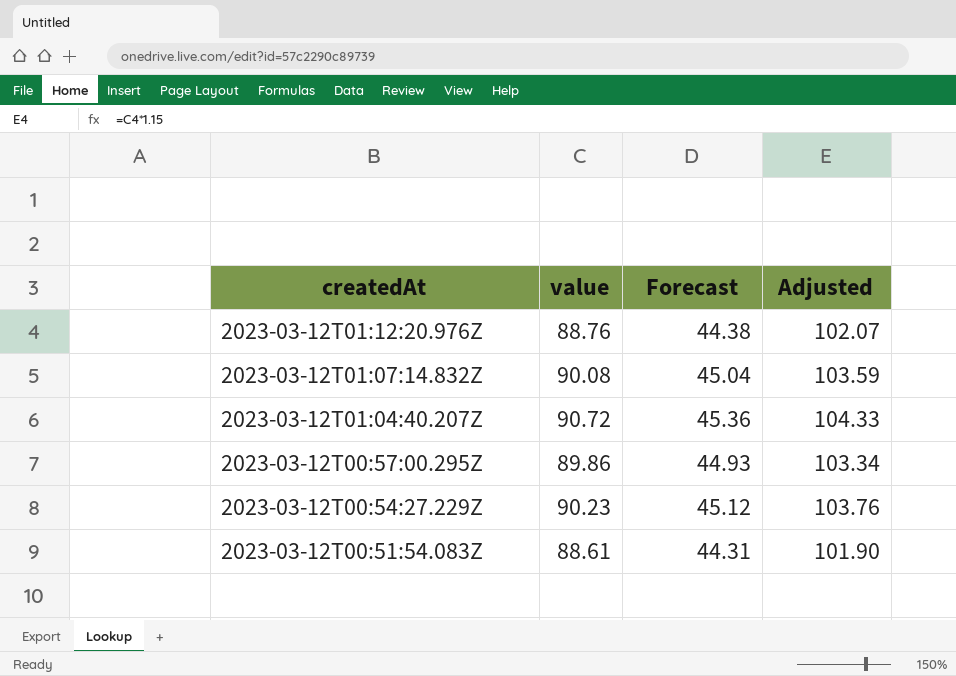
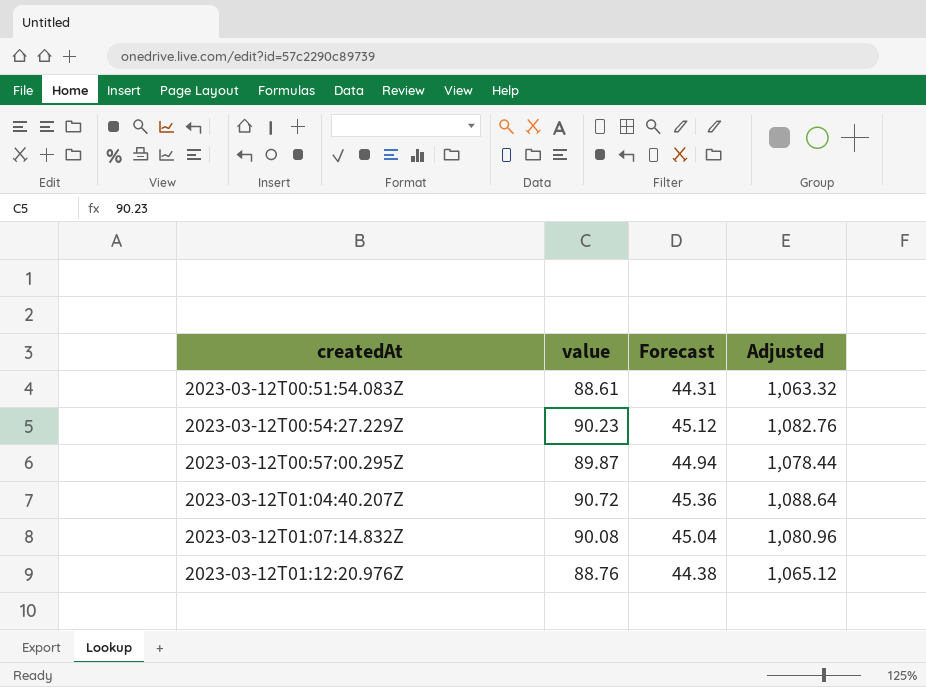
row order: createdAt descending -> createdAt ascending
column Adjusted | formula: [value] * 1.15 -> [value] * 12
2023-03-12T00:57:00.295Z | value: 89.86 -> 89.87
2023-03-12T00:57:00.295Z | Forecast: 44.93 -> 44.94

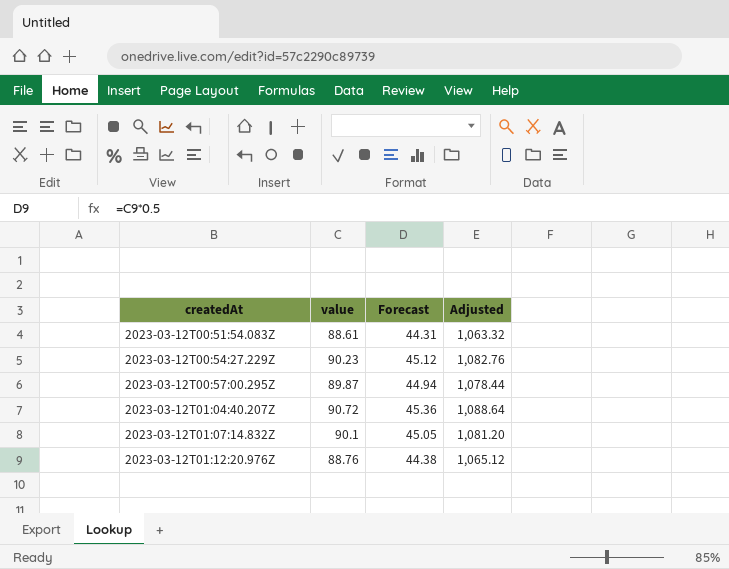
2023-03-12T01:07:14.832Z | value: 90.08 -> 90.1
2023-03-12T01:07:14.832Z | Forecast: 45.04 -> 45.05
2023-03-12T01:07:14.832Z | Adjusted: 1,080.96 -> 1,081.20

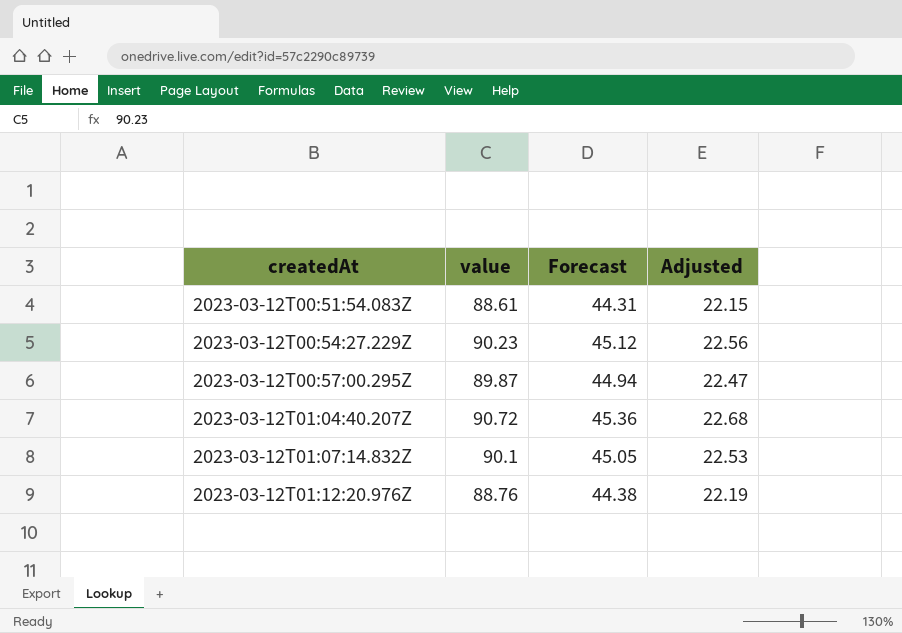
column Adjusted | formula: [value] * 12 -> [value] * 0.25

